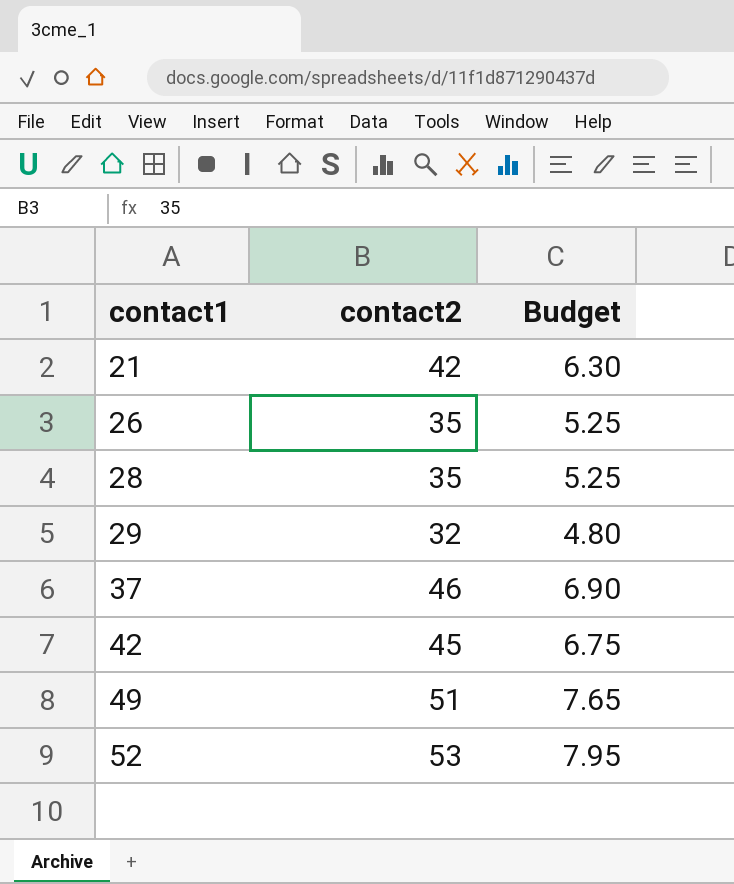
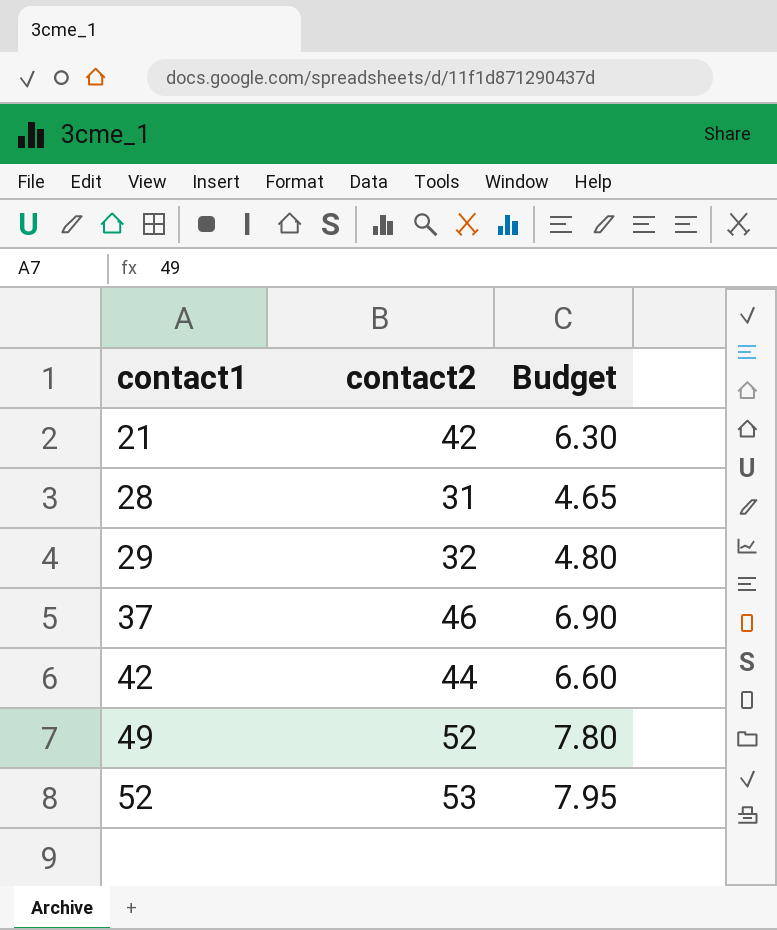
row 26: 35 | 5.25 -> none
28 | contact2: 35 -> 31
28 | Budget: 5.25 -> 4.65
42 | contact2: 45 -> 44
42 | Budget: 6.75 -> 6.60
49 | contact2: 51 -> 52
49 | Budget: 7.65 -> 7.80

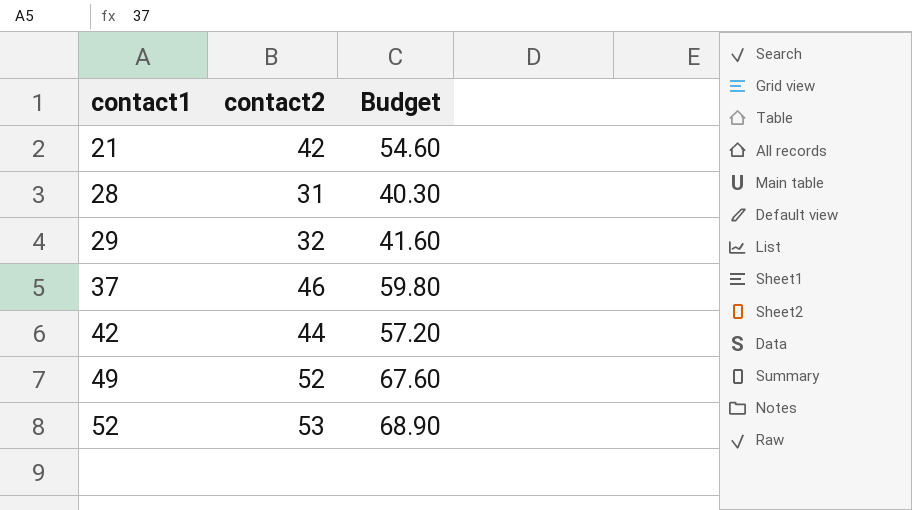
column Budget | formula: [contact2] * 0.15 -> [contact2] * 1.3

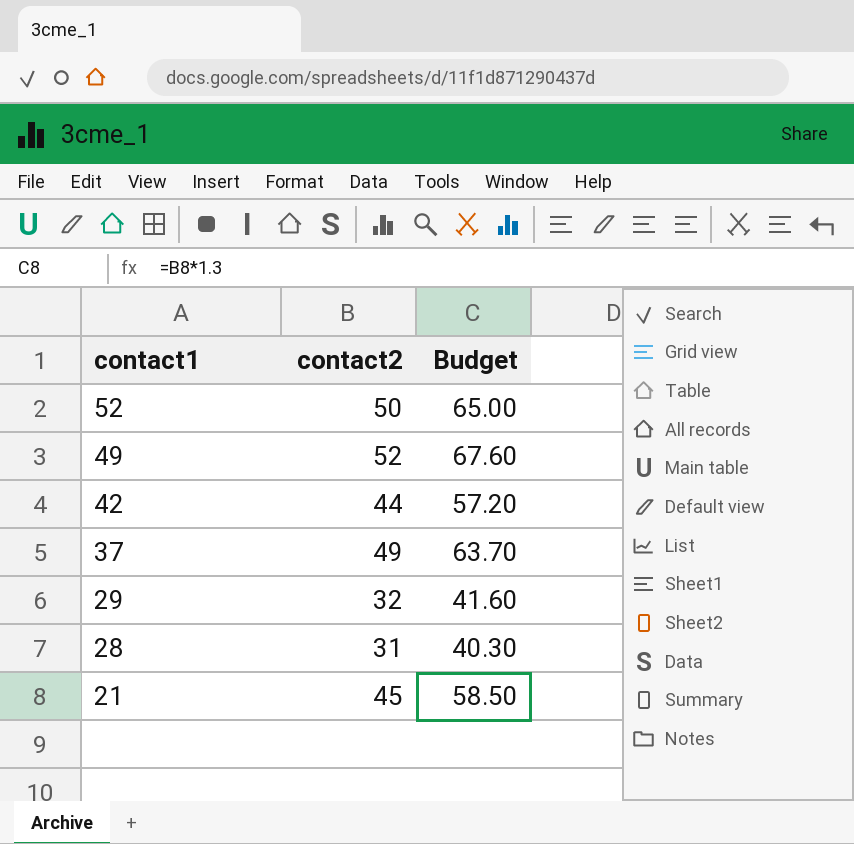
row order: contact1 ascending -> contact1 descending
52 | contact2: 53 -> 50
52 | Budget: 68.90 -> 65.00
37 | contact2: 46 -> 49
37 | Budget: 59.80 -> 63.70
21 | contact2: 42 -> 45
21 | Budget: 54.60 -> 58.50

